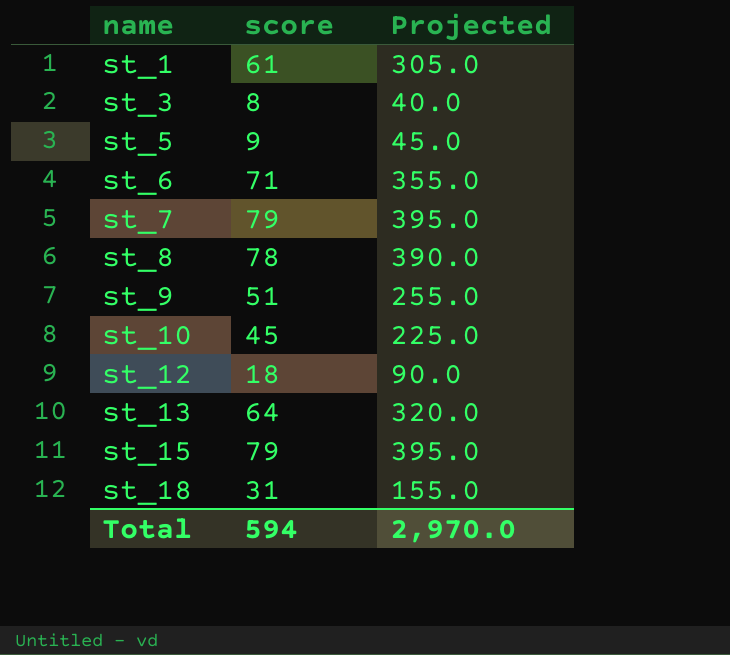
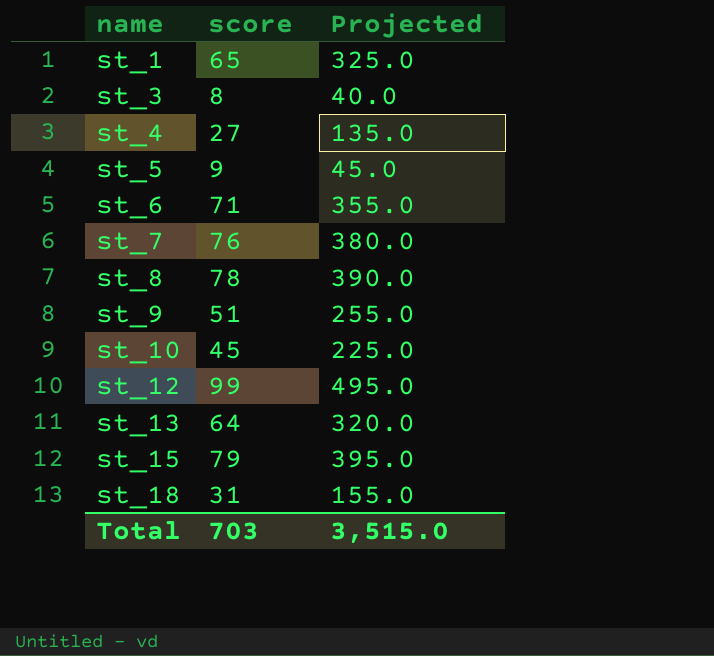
st_1 | score: 61 -> 65
st_1 | Projected: 305.0 -> 325.0
row st_4: none -> 27 | 135.0
st_7 | score: 79 -> 76
st_7 | Projected: 395.0 -> 380.0
st_12 | score: 18 -> 99
st_12 | Projected: 90.0 -> 495.0
Total | score: 594 -> 703
Total | Projected: 2,970.0 -> 3,515.0

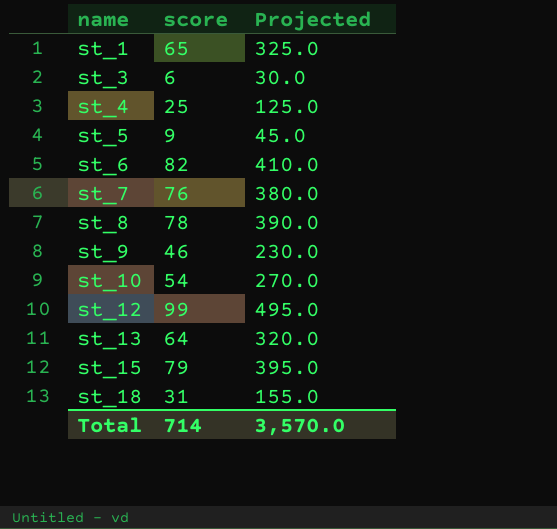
st_3 | score: 8 -> 6
st_3 | Projected: 40.0 -> 30.0
st_4 | score: 27 -> 25
st_4 | Projected: 135.0 -> 125.0
st_6 | score: 71 -> 82
st_6 | Projected: 355.0 -> 410.0
st_9 | score: 51 -> 46
st_9 | Projected: 255.0 -> 230.0
st_10 | score: 45 -> 54
st_10 | Projected: 225.0 -> 270.0
Total | score: 703 -> 714
Total | Projected: 3,515.0 -> 3,570.0

